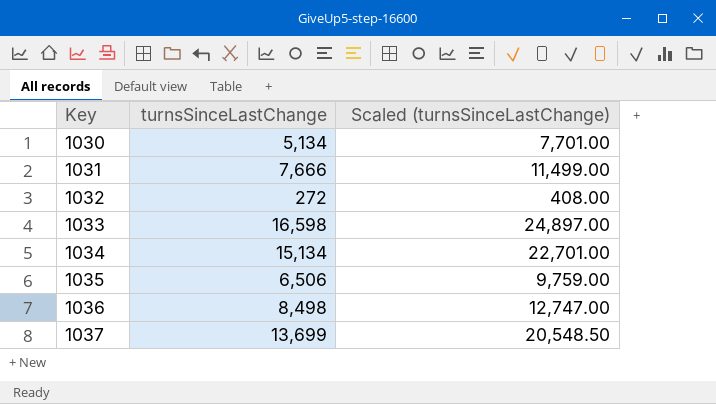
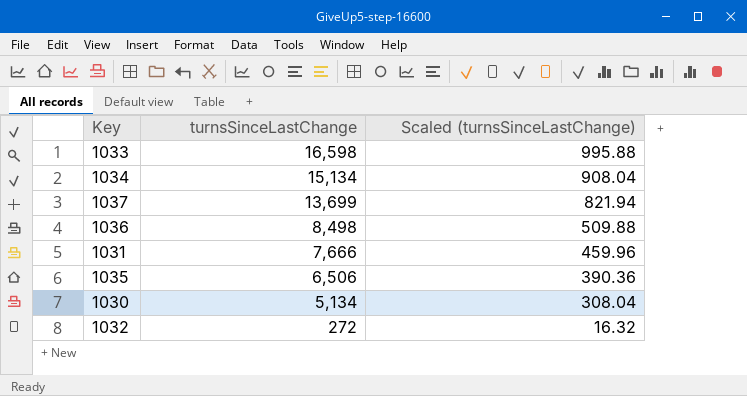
row order: Key ascending -> turnsSinceLastChange descending
column Scaled (turnsSinceLastChange) | formula: [turnsSinceLastChange] * 1.5 -> [turnsSinceLastChange] * 0.06

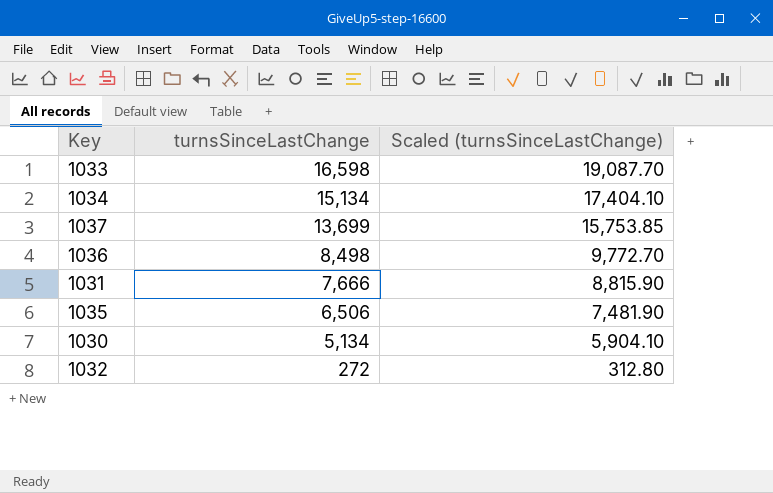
column Scaled (turnsSinceLastChange) | formula: [turnsSinceLastChange] * 0.06 -> [turnsSinceLastChange] * 1.15

